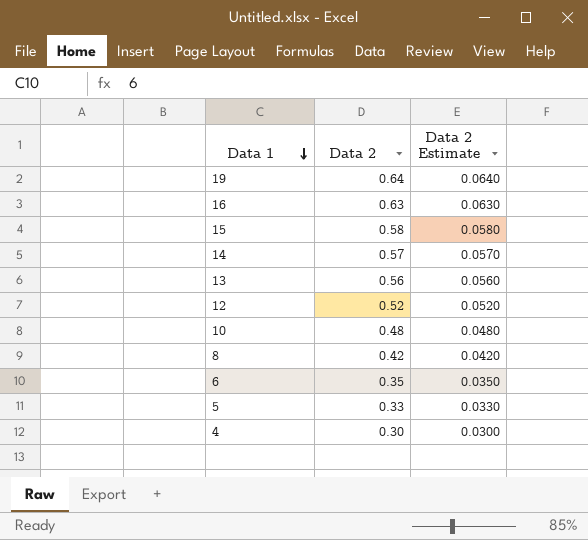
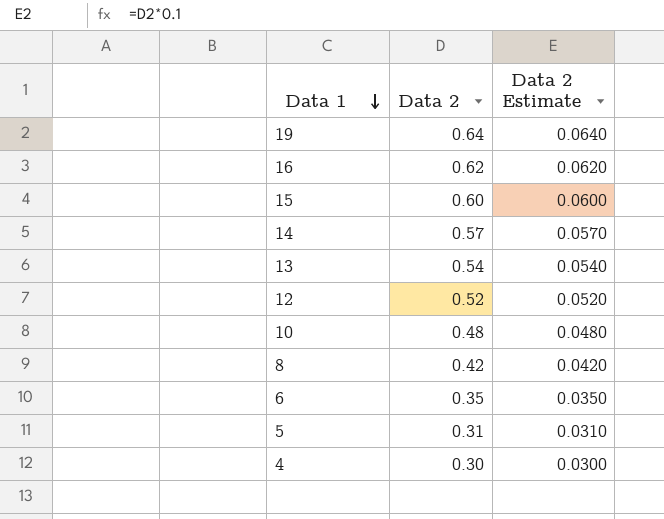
16 | Data 2: 0.63 -> 0.62
16 | Data 2 Estimate: 0.0630 -> 0.0620
15 | Data 2: 0.58 -> 0.60
15 | Data 2 Estimate: 0.0580 -> 0.0600
13 | Data 2: 0.56 -> 0.54
13 | Data 2 Estimate: 0.0560 -> 0.0540
5 | Data 2: 0.33 -> 0.31
5 | Data 2 Estimate: 0.0330 -> 0.0310

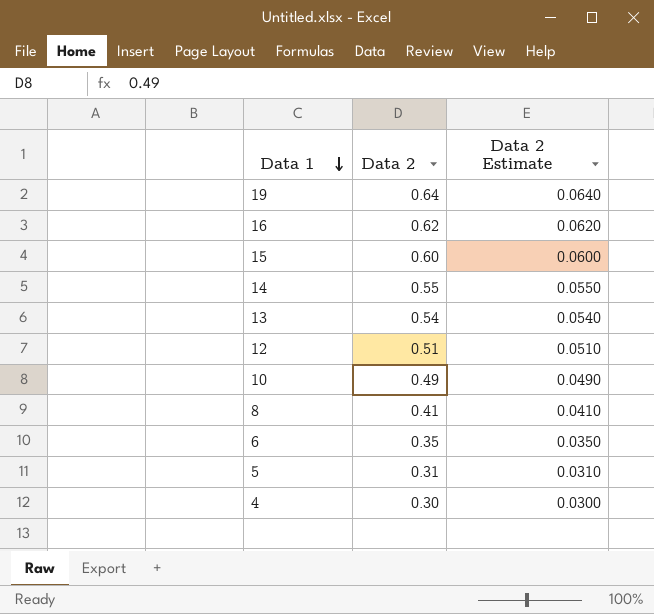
14 | Data 2: 0.57 -> 0.55
14 | Data 2 Estimate: 0.0570 -> 0.0550
12 | Data 2: 0.52 -> 0.51
12 | Data 2 Estimate: 0.0520 -> 0.0510
10 | Data 2: 0.48 -> 0.49
10 | Data 2 Estimate: 0.0480 -> 0.0490
8 | Data 2: 0.42 -> 0.41
8 | Data 2 Estimate: 0.0420 -> 0.0410

